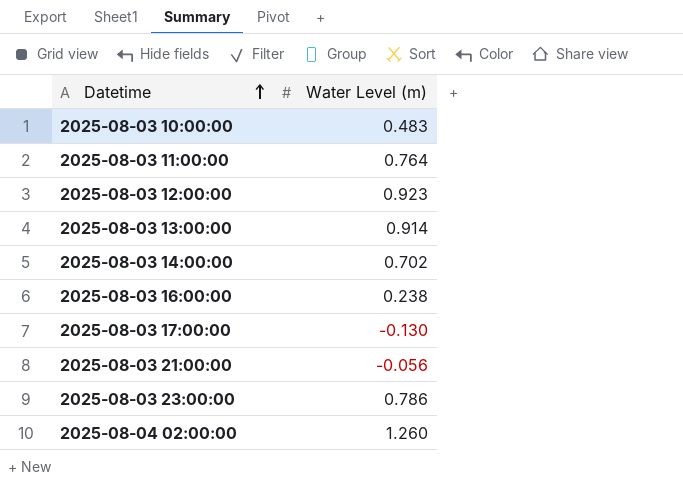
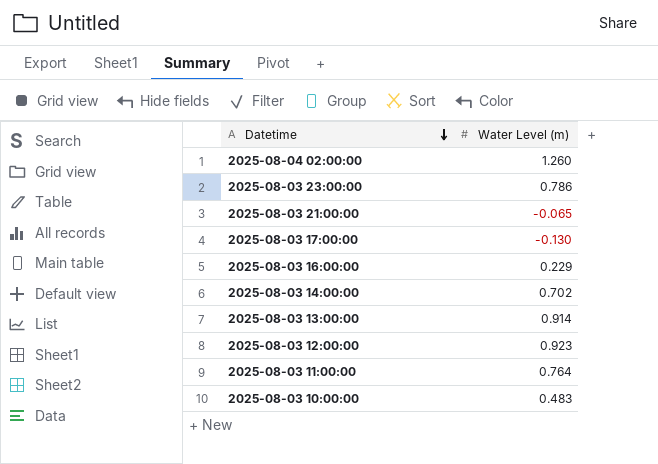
row order: Datetime ascending -> Datetime descending
2025-08-03 21:00:00 | Water Level (m): -0.056 -> -0.065
2025-08-03 16:00:00 | Water Level (m): 0.238 -> 0.229

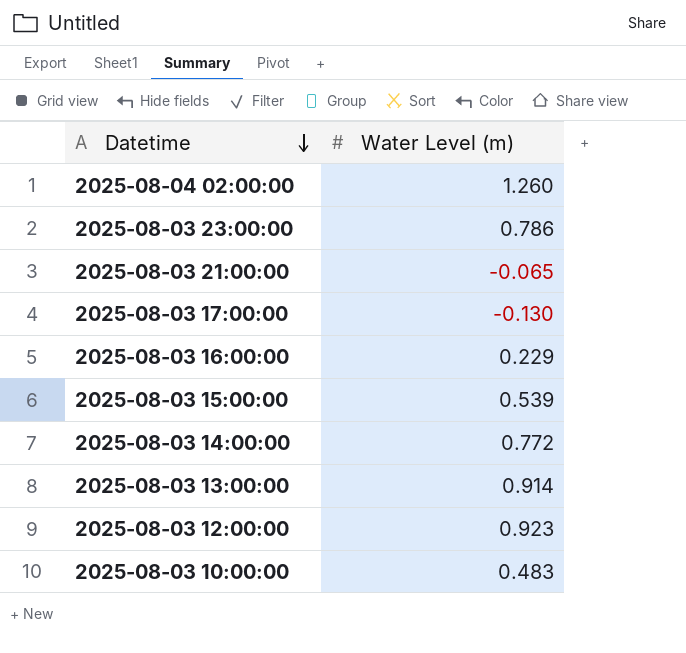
row 2025-08-03 11:00:00: 0.764 -> none
row 2025-08-03 15:00:00: none -> 0.539
2025-08-03 14:00:00 | Water Level (m): 0.702 -> 0.772

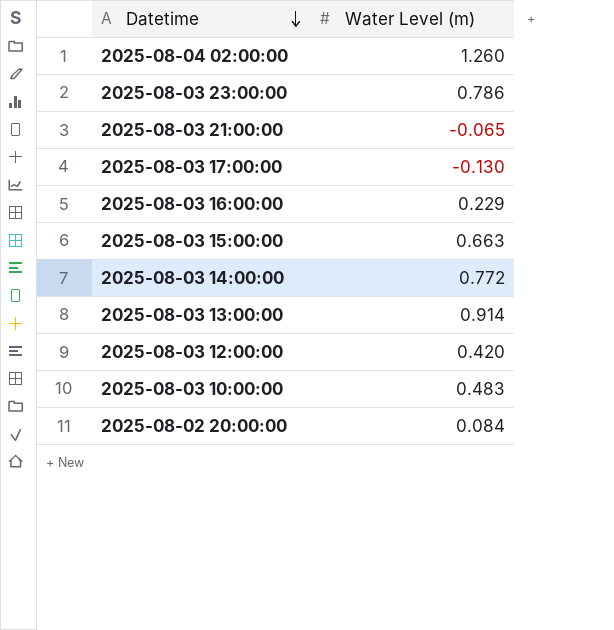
2025-08-03 15:00:00 | Water Level (m): 0.539 -> 0.663
2025-08-03 12:00:00 | Water Level (m): 0.923 -> 0.420
row 2025-08-02 20:00:00: none -> 0.084

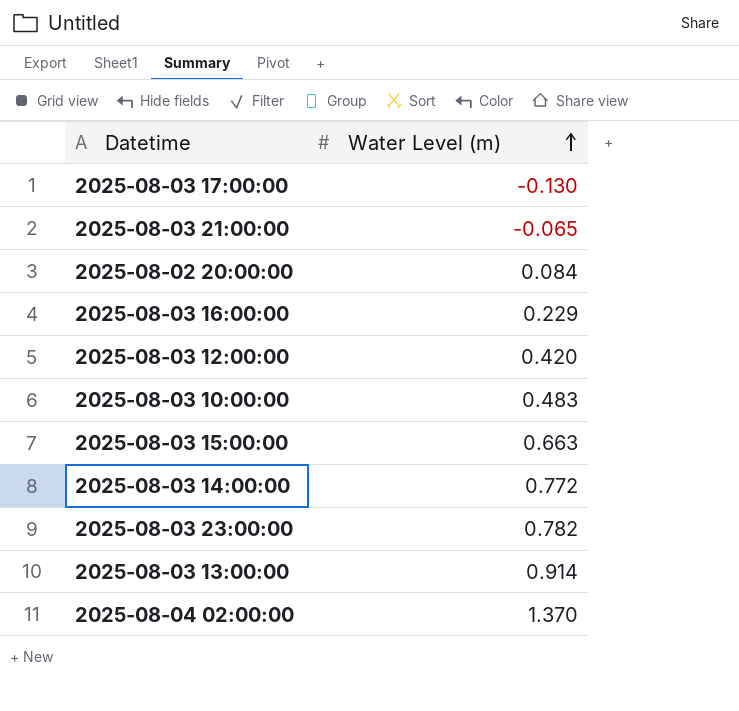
row order: Datetime descending -> Water Level (m) ascending
2025-08-03 23:00:00 | Water Level (m): 0.786 -> 0.782
2025-08-04 02:00:00 | Water Level (m): 1.260 -> 1.370

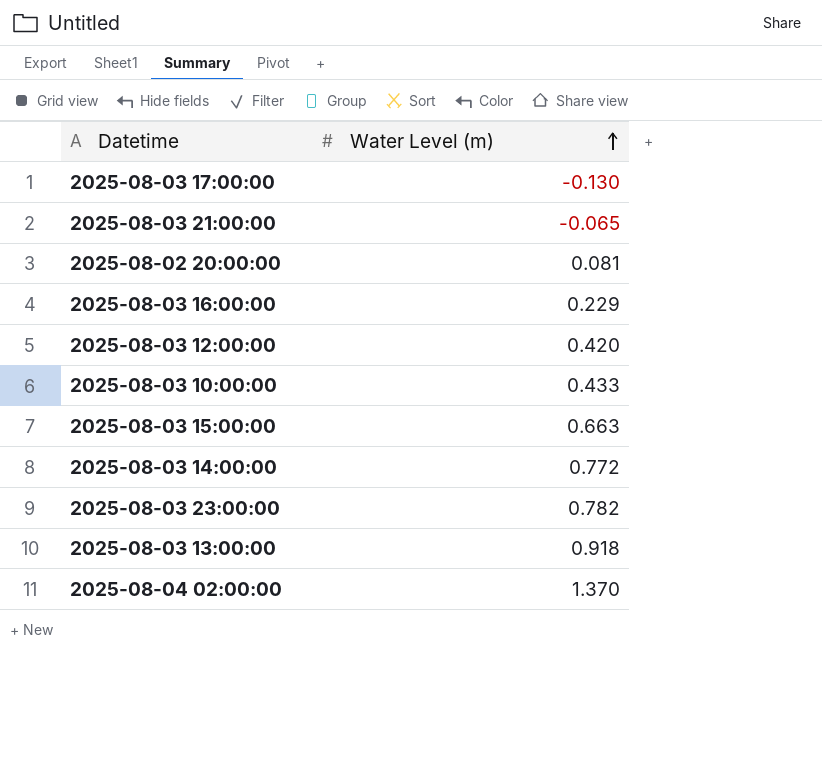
2025-08-02 20:00:00 | Water Level (m): 0.084 -> 0.081
2025-08-03 10:00:00 | Water Level (m): 0.483 -> 0.433
2025-08-03 13:00:00 | Water Level (m): 0.914 -> 0.918

